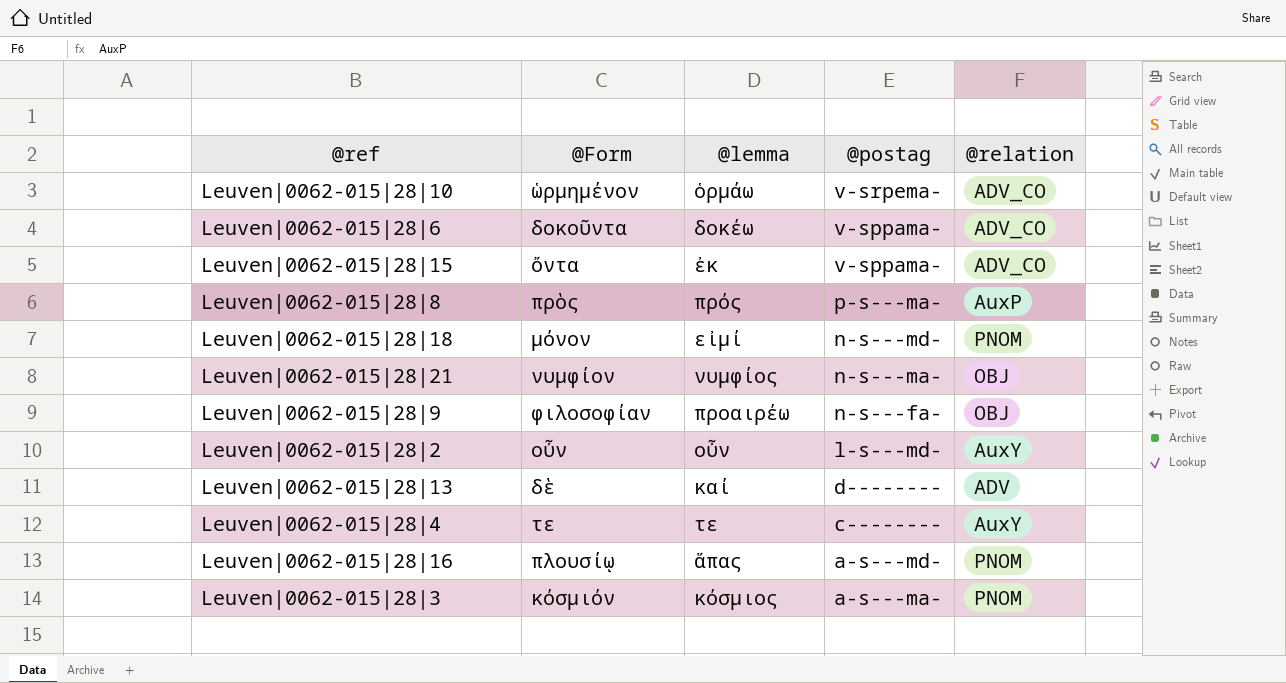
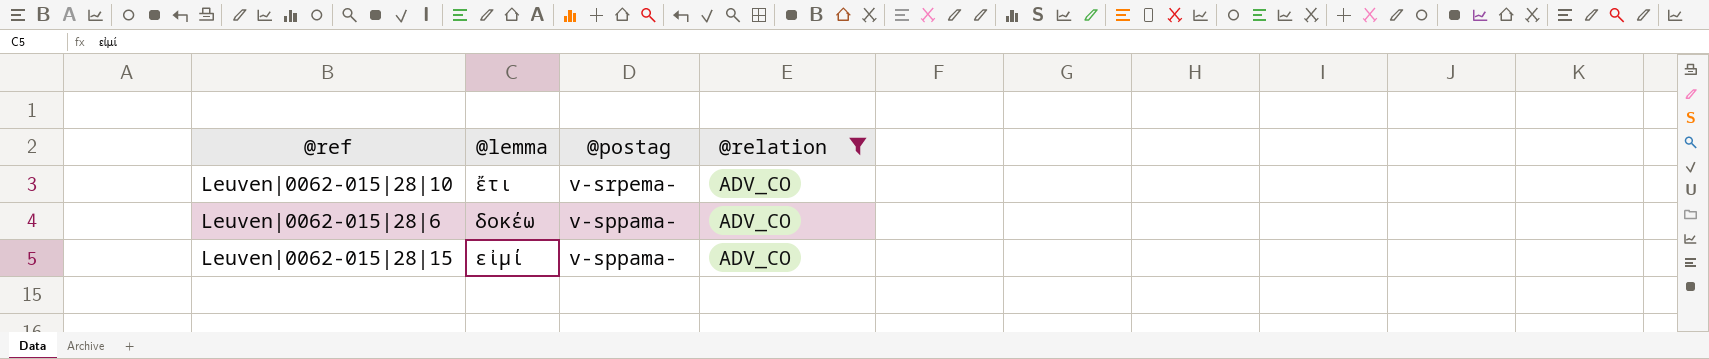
filter: none -> @relation = ADV_CO
column @Form | position: 2 -> none
Leuven|0062-015|28|10 | @lemma: ὁρμάω -> ἔτι
Leuven|0062-015|28|15 | @lemma: ἐκ -> εἰμί

